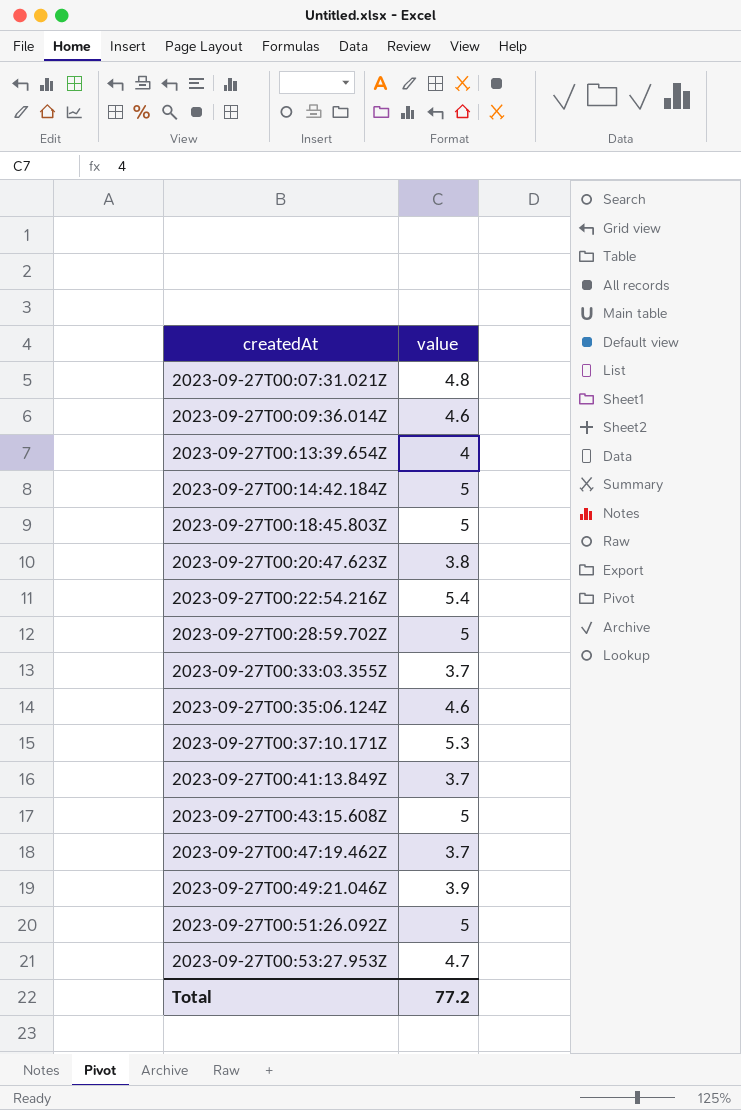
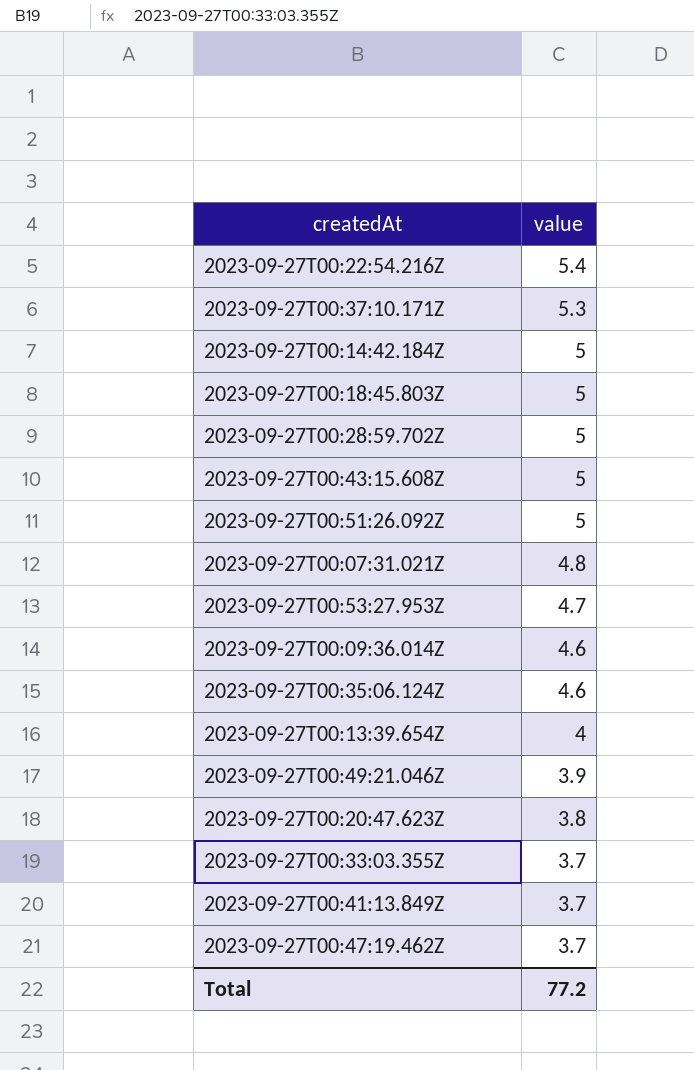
row order: createdAt ascending -> value descending

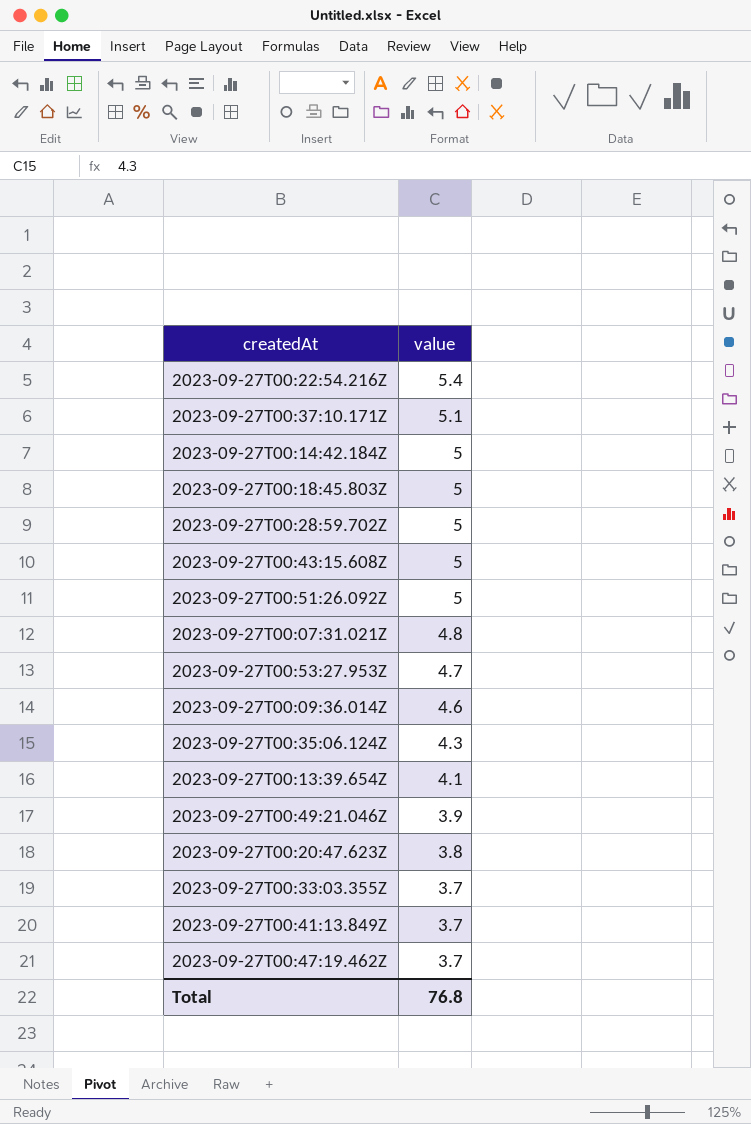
2023-09-27T00:37:10.171Z | value: 5.3 -> 5.1
2023-09-27T00:35:06.124Z | value: 4.6 -> 4.3
2023-09-27T00:13:39.654Z | value: 4 -> 4.1
Total | value: 77.2 -> 76.8

